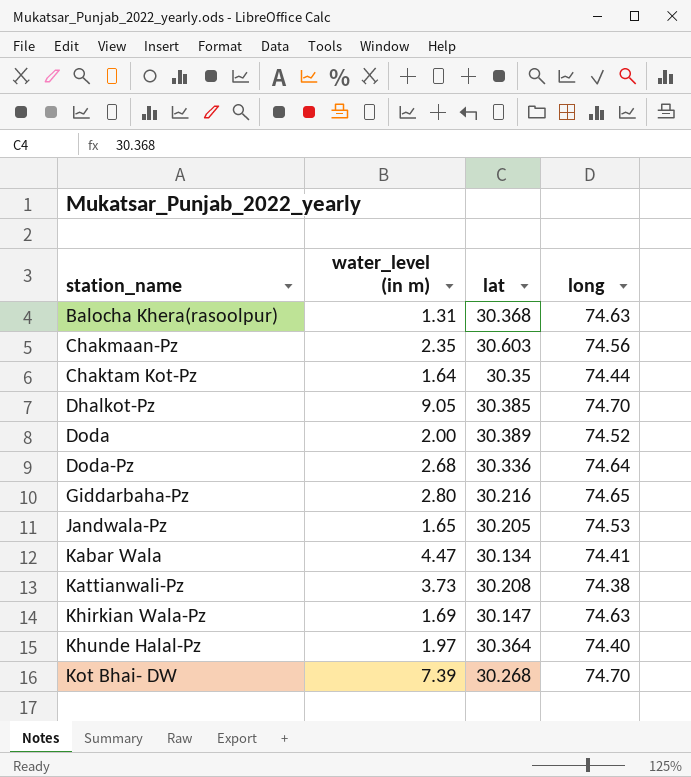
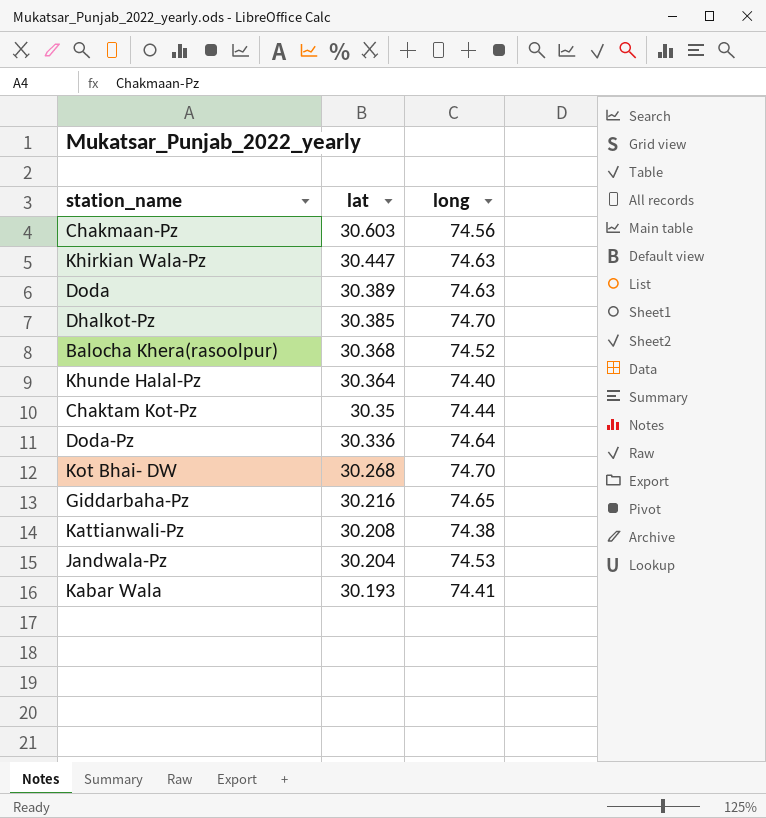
row order: station_name ascending -> lat descending
column water_level (in m) | position: 2 -> none
Khirkian Wala-Pz | lat: 30.147 -> 30.447
Doda | long: 74.52 -> 74.63
Balocha Khera(rasoolpur) | long: 74.63 -> 74.52
Jandwala-Pz | lat: 30.205 -> 30.204
Kabar Wala | lat: 30.134 -> 30.193

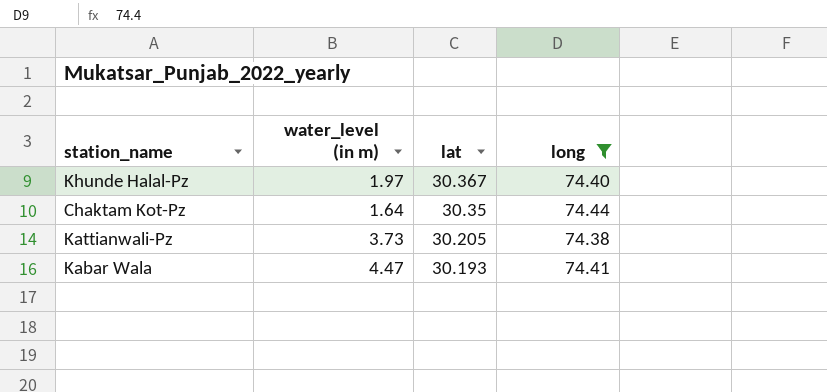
filter: none -> long <= 74.44
column water_level (in m) | position: none -> 2
Khunde Halal-Pz | lat: 30.364 -> 30.367
Kattianwali-Pz | lat: 30.208 -> 30.205

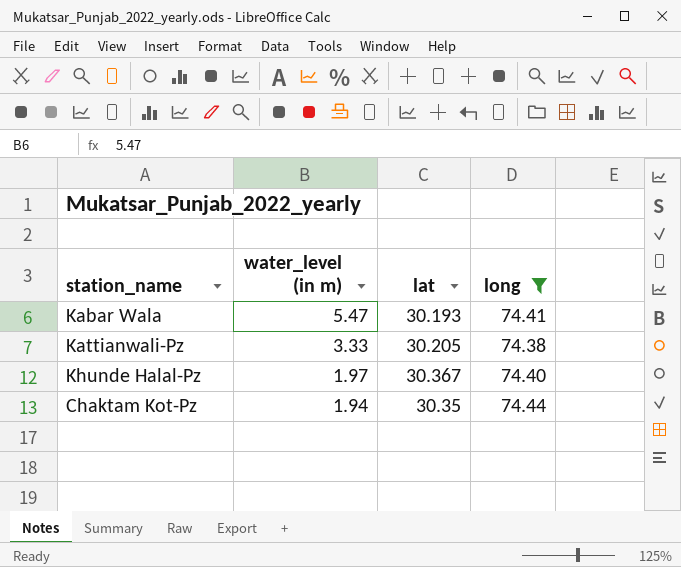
row order: lat descending -> water_level (in m) descending
Kabar Wala | water_level (in m): 4.47 -> 5.47
Kattianwali-Pz | water_level (in m): 3.73 -> 3.33
Chaktam Kot-Pz | water_level (in m): 1.64 -> 1.94

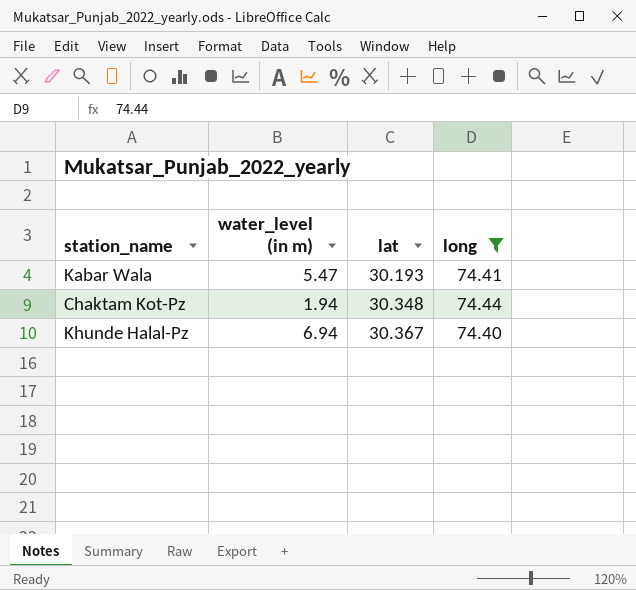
row order: water_level (in m) descending -> lat ascending
row Kattianwali-Pz: 3.33 | 30.205 | 74.38 -> none
Chaktam Kot-Pz | lat: 30.35 -> 30.348
Khunde Halal-Pz | water_level (in m): 1.97 -> 6.94

